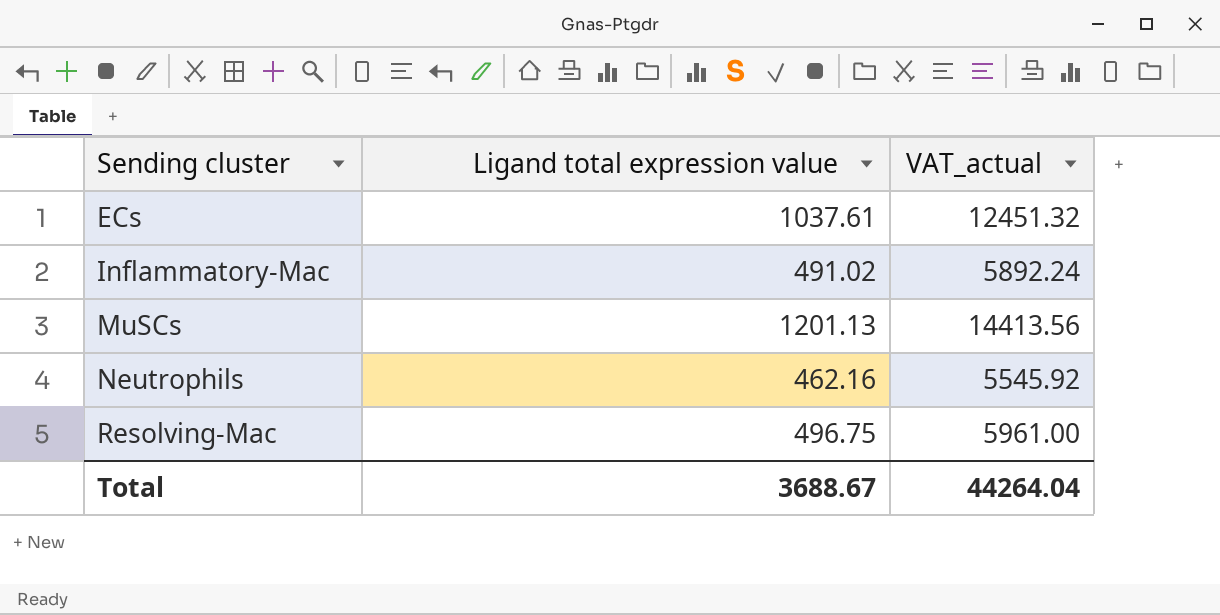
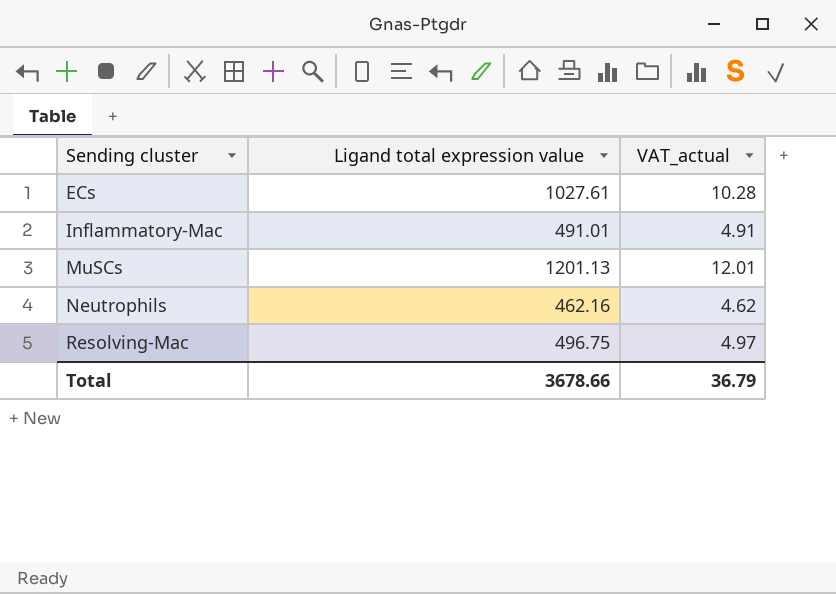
column VAT_actual | formula: [Ligand total expression value] * 12 -> [Ligand total expression value] * 0.01
ECs | Ligand total expression value: 1037.61 -> 1027.61
Inflammatory-Mac | Ligand total expression value: 491.02 -> 491.01
Total | Ligand total expression value: 3688.67 -> 3678.66
Total | VAT_actual: 44264.04 -> 36.79

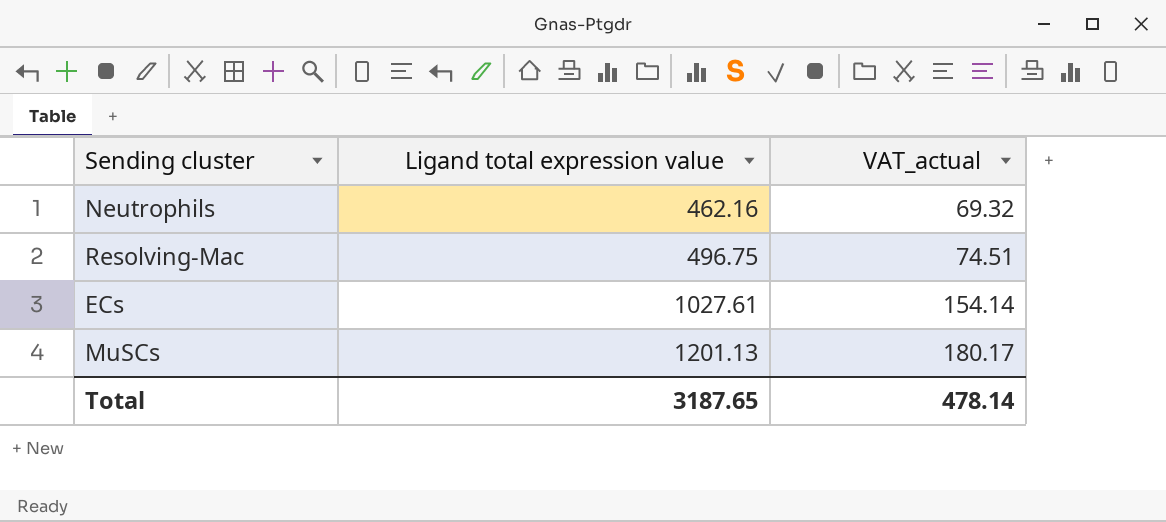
row order: Sending cluster ascending -> Ligand total expression value ascending
column VAT_actual | formula: [Ligand total expression value] * 0.01 -> [Ligand total expression value] * 0.15
row Inflammatory-Mac: 491.01 | 4.91 -> none
Total | Ligand total expression value: 3678.66 -> 3187.65
Total | VAT_actual: 36.79 -> 478.14

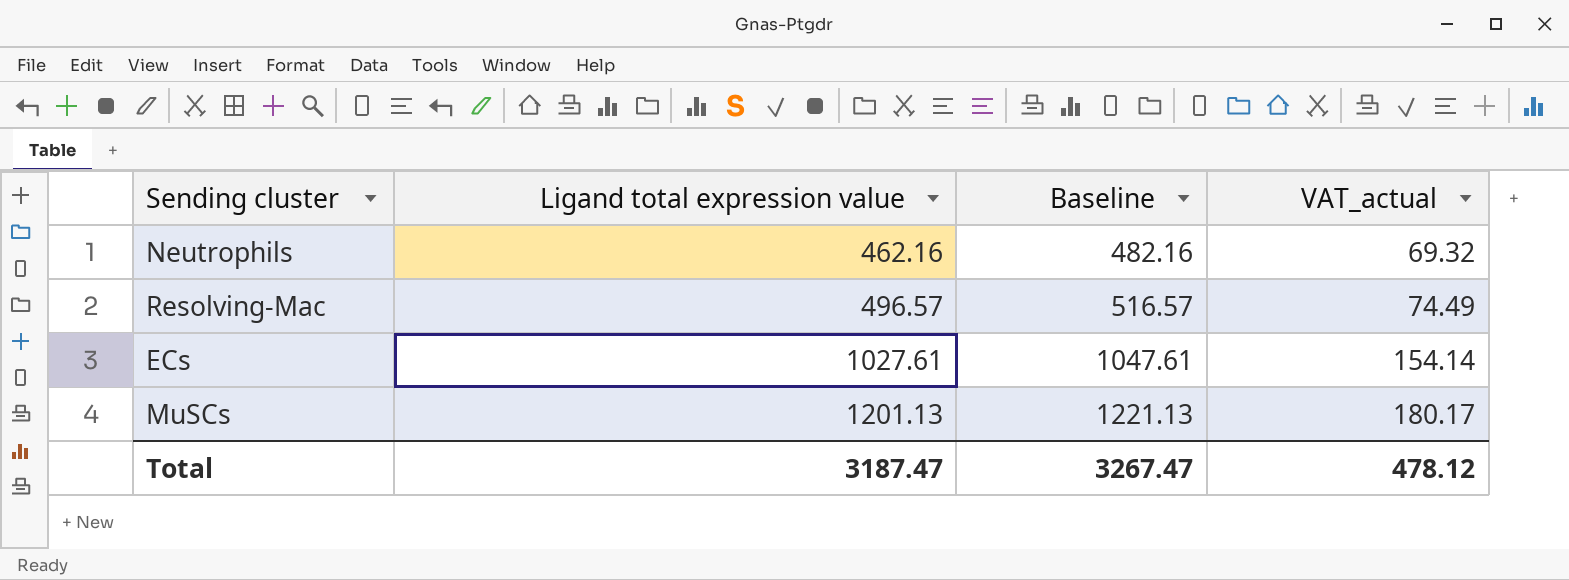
column Baseline | formula: none -> [Ligand total expression value] + 20
Resolving-Mac | Ligand total expression value: 496.75 -> 496.57
Resolving-Mac | VAT_actual: 74.51 -> 74.49
Total | Ligand total expression value: 3187.65 -> 3187.47
Total | VAT_actual: 478.14 -> 478.12

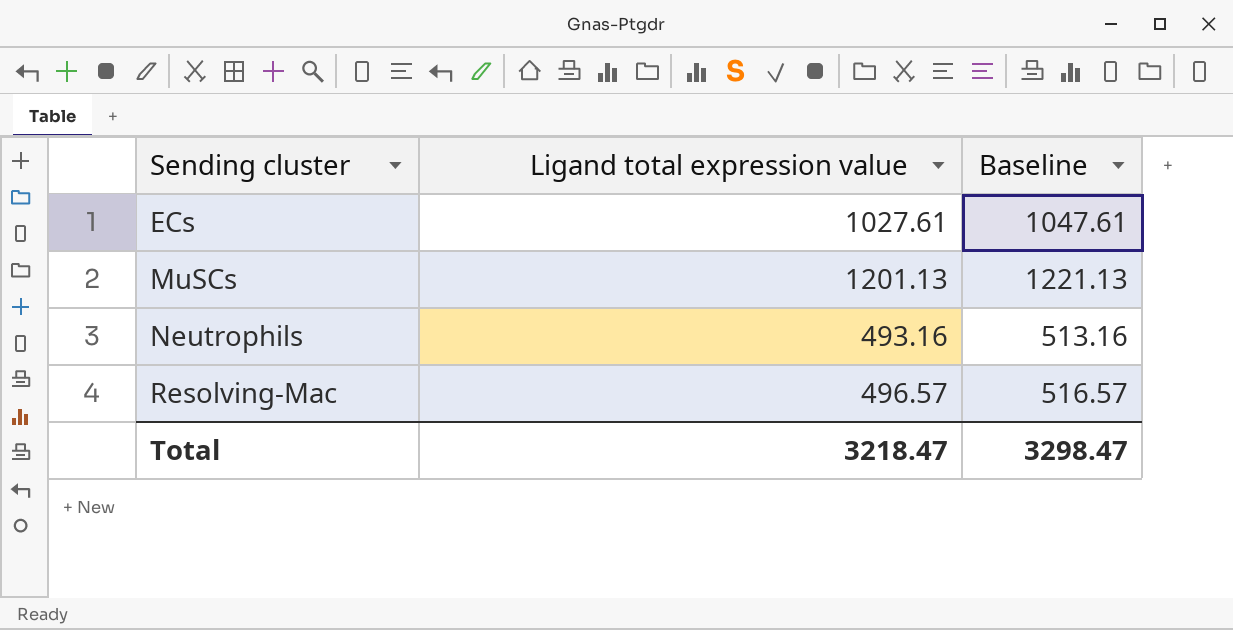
row order: Ligand total expression value ascending -> Sending cluster ascending
column VAT_actual | formula: [Ligand total expression value] * 0.15 -> none
Neutrophils | Ligand total expression value: 462.16 -> 493.16
Neutrophils | Baseline: 482.16 -> 513.16
Total | Ligand total expression value: 3187.47 -> 3218.47
Total | Baseline: 3267.47 -> 3298.47

